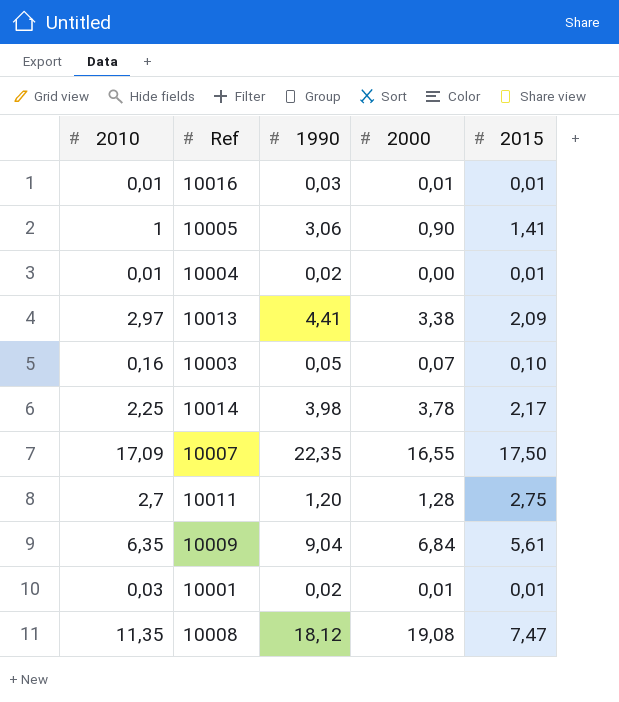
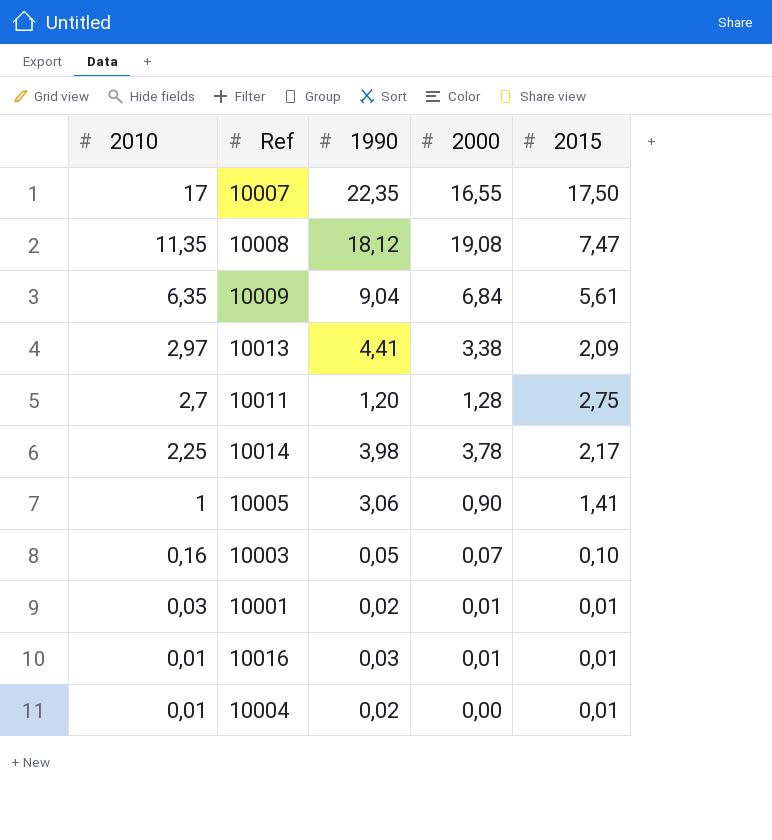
row order: none -> 2010 descending
10007 | 2010: 17,09 -> 17

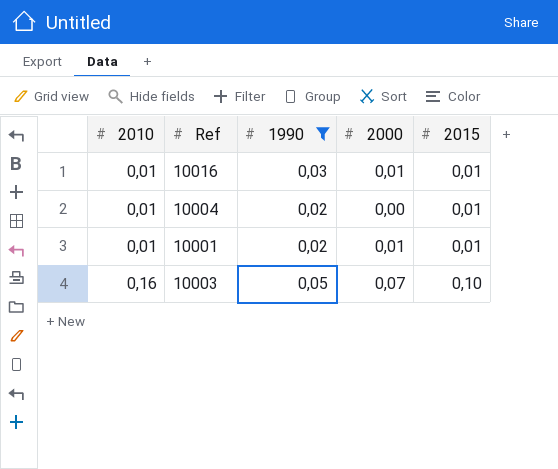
filter: none -> 1990 <= 0,05
row order: 2010 descending -> 2010 ascending
10001 | 2010: 0,03 -> 0,01

